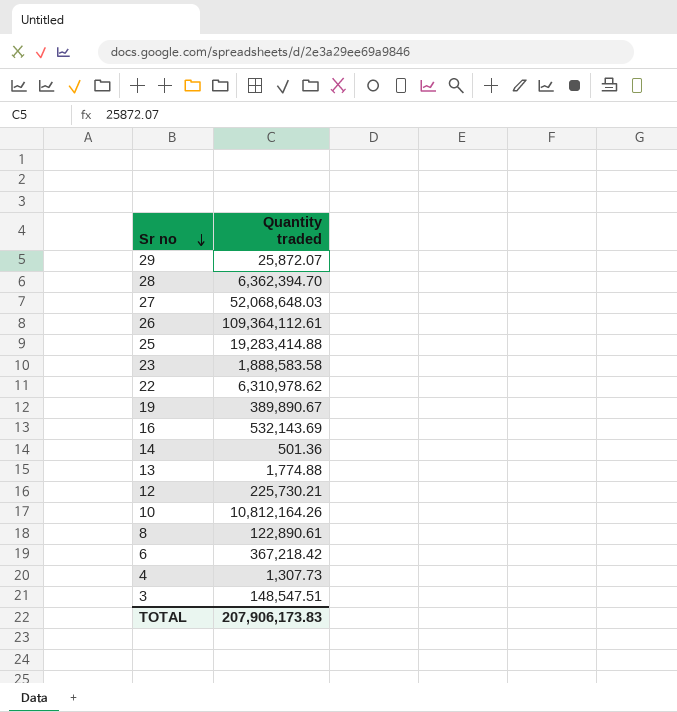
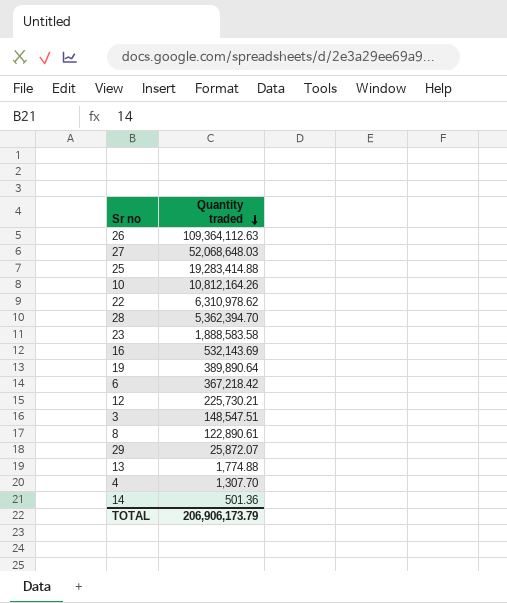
row order: Sr no descending -> Quantity traded descending
26 | Quantity traded: 109,364,112.61 -> 109,364,112.63
28 | Quantity traded: 6,362,394.70 -> 5,362,394.70
19 | Quantity traded: 389,890.67 -> 389,890.64
4 | Quantity traded: 1,307.73 -> 1,307.70
TOTAL | Quantity traded: 207,906,173.83 -> 206,906,173.79

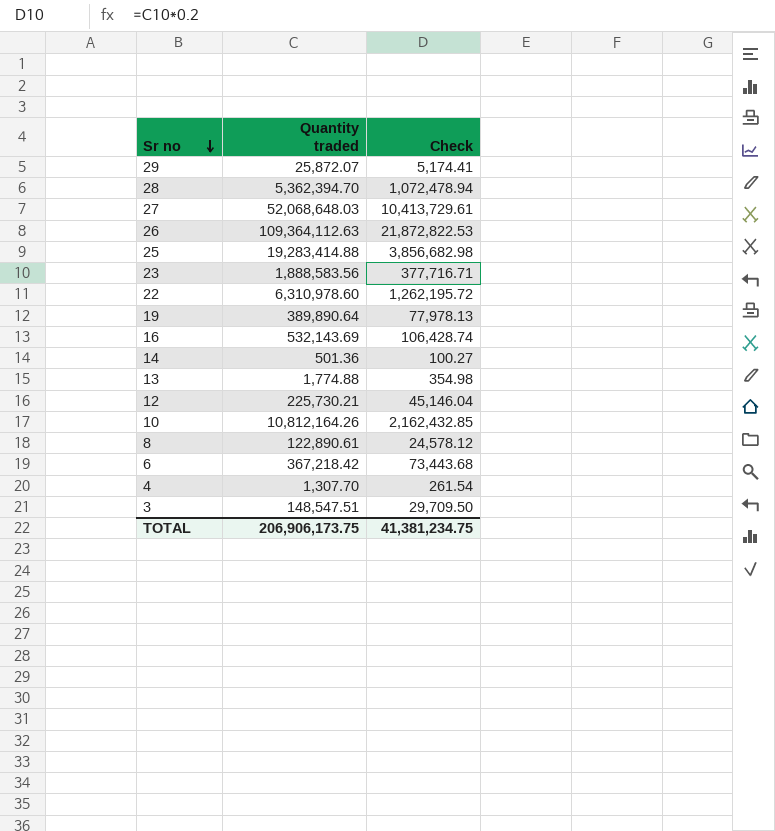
row order: Quantity traded descending -> Sr no descending
column Check | formula: none -> [Quantity traded] * 0.2
23 | Quantity traded: 1,888,583.58 -> 1,888,583.56
22 | Quantity traded: 6,310,978.62 -> 6,310,978.60
TOTAL | Quantity traded: 206,906,173.79 -> 206,906,173.75

